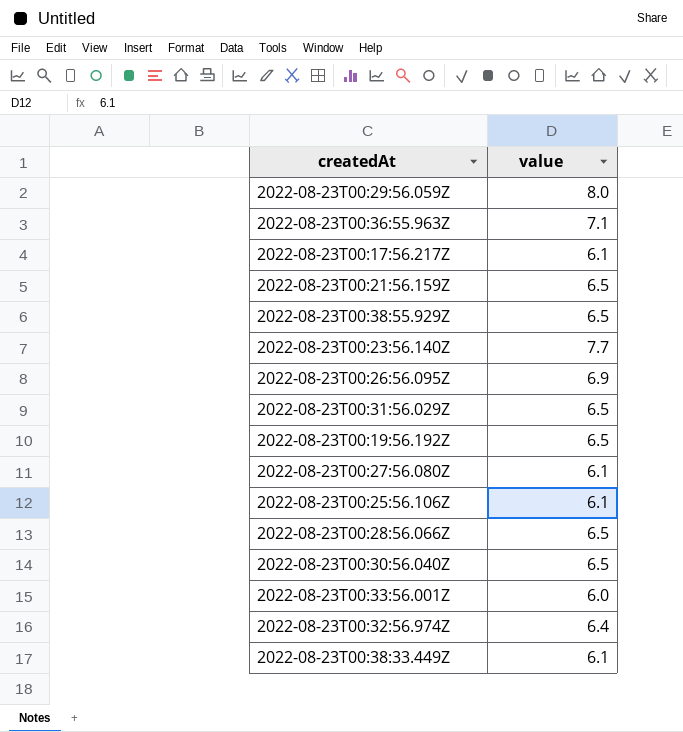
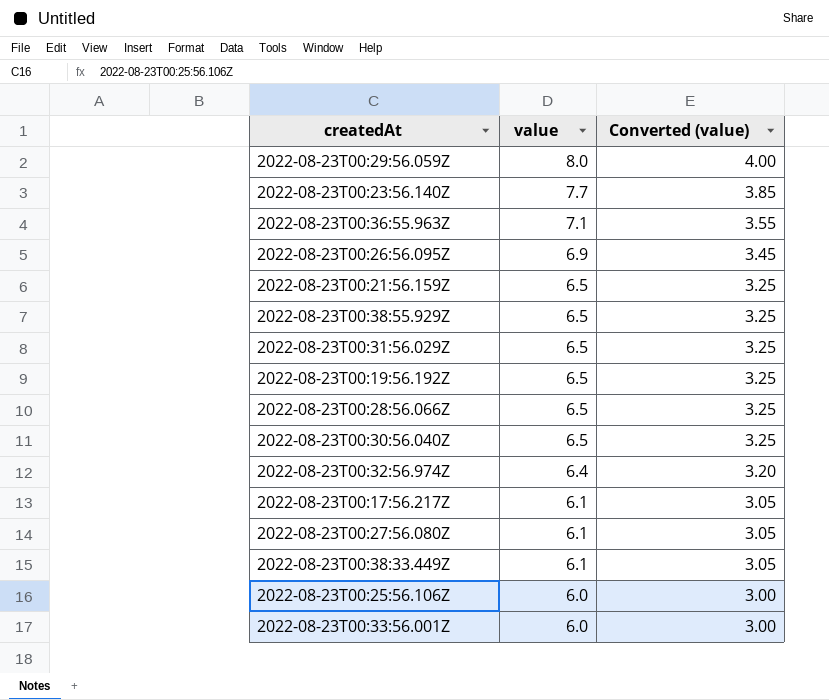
row order: none -> value descending
column Converted (value) | formula: none -> [value] * 0.5
2022-08-23T00:25:56.106Z | value: 6.1 -> 6.0

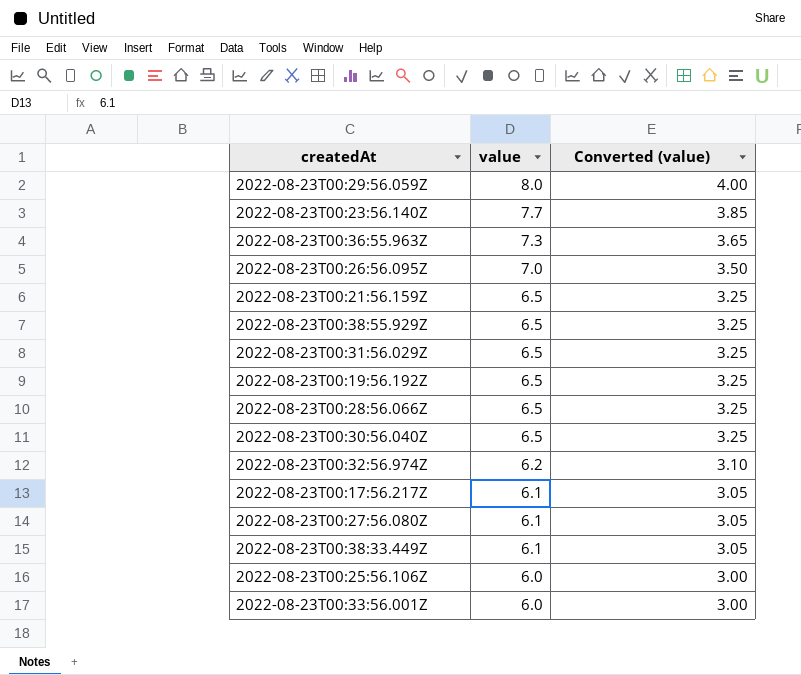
2022-08-23T00:36:55.963Z | value: 7.1 -> 7.3
2022-08-23T00:36:55.963Z | Converted (value): 3.55 -> 3.65
2022-08-23T00:26:56.095Z | value: 6.9 -> 7.0
2022-08-23T00:26:56.095Z | Converted (value): 3.45 -> 3.50
2022-08-23T00:32:56.974Z | value: 6.4 -> 6.2
2022-08-23T00:32:56.974Z | Converted (value): 3.20 -> 3.10

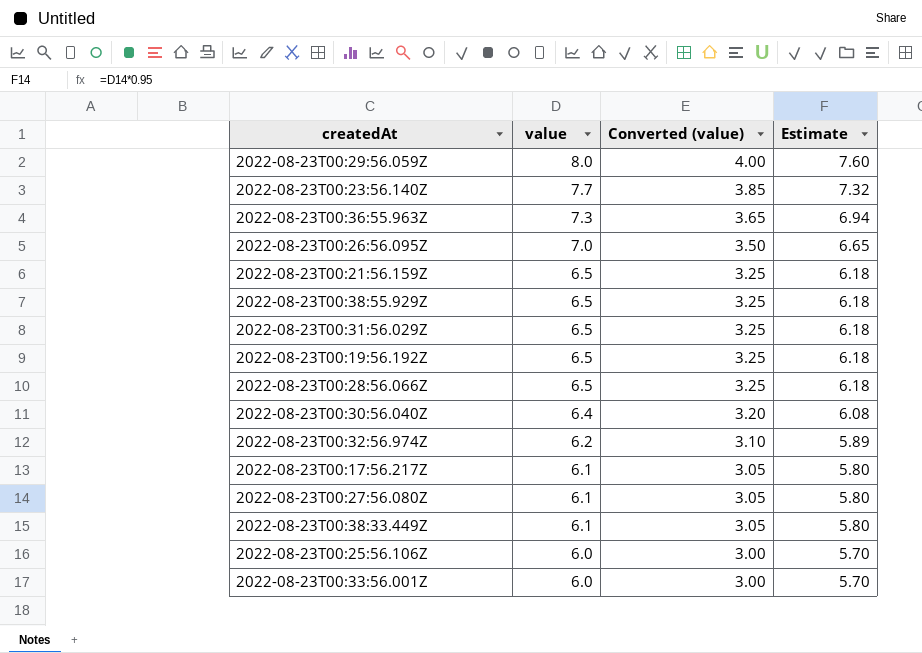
column Estimate | formula: none -> [value] * 0.95
2022-08-23T00:30:56.040Z | value: 6.5 -> 6.4
2022-08-23T00:30:56.040Z | Converted (value): 3.25 -> 3.20

